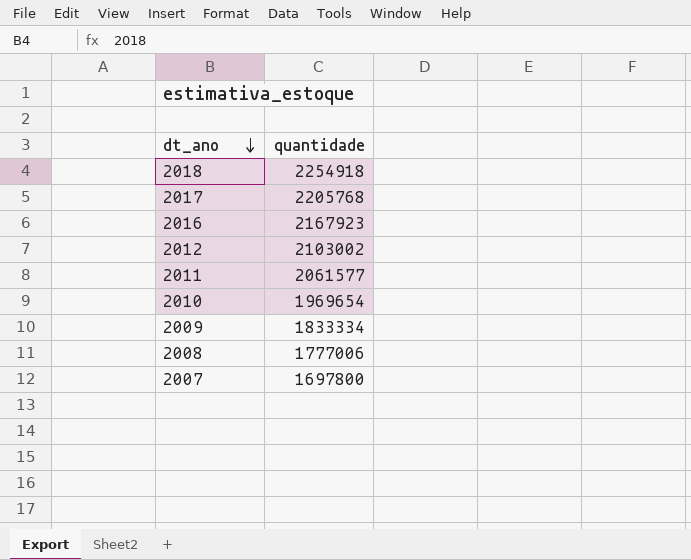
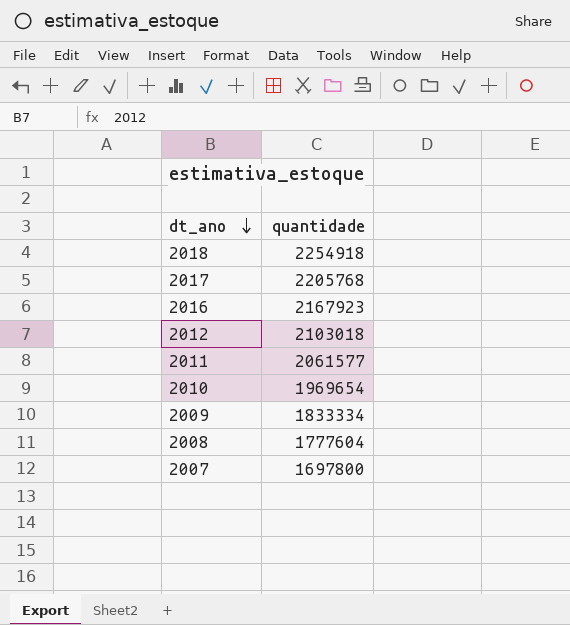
2012 | quantidade: 2103002 -> 2103018
2008 | quantidade: 1777006 -> 1777604

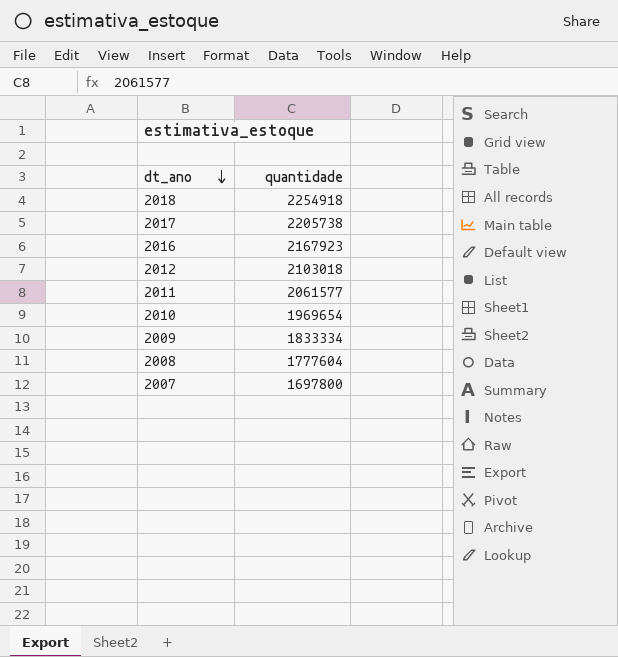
2017 | quantidade: 2205768 -> 2205738

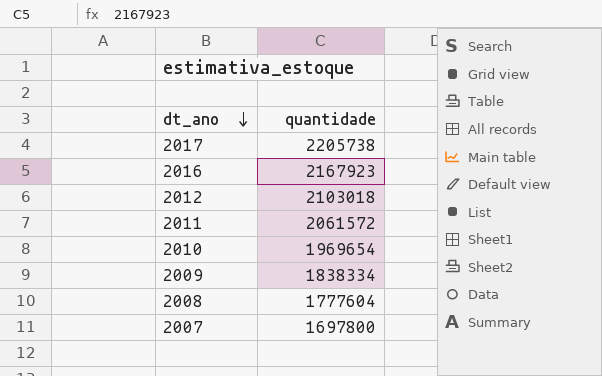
row 2018: 2254918 -> none
2011 | quantidade: 2061577 -> 2061572
2009 | quantidade: 1833334 -> 1838334

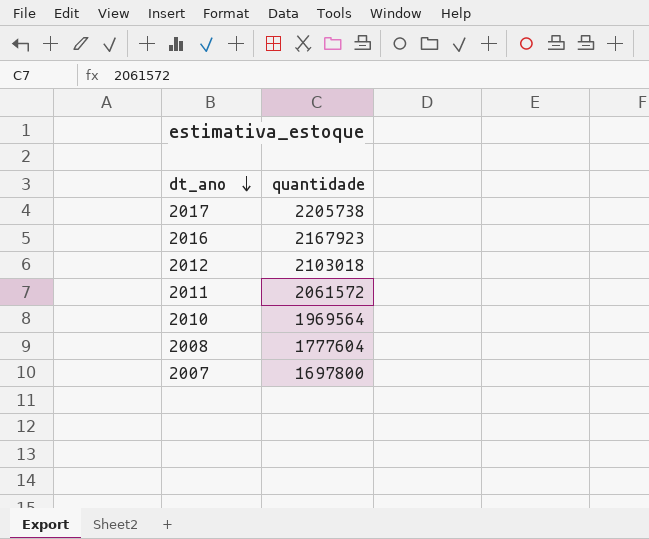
row 2009: 1838334 -> none
2010 | quantidade: 1969654 -> 1969564

